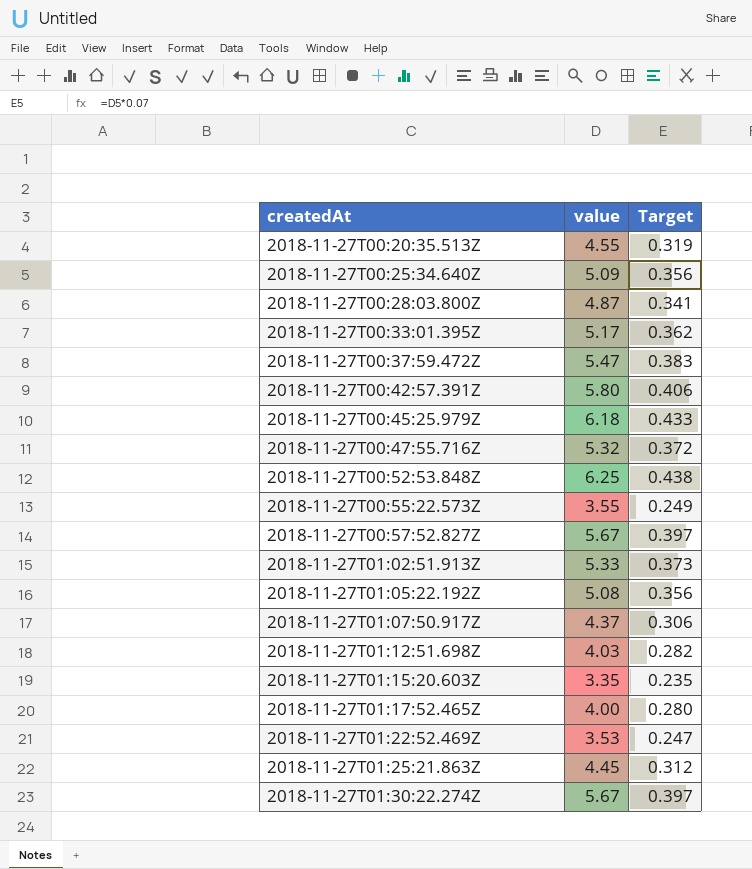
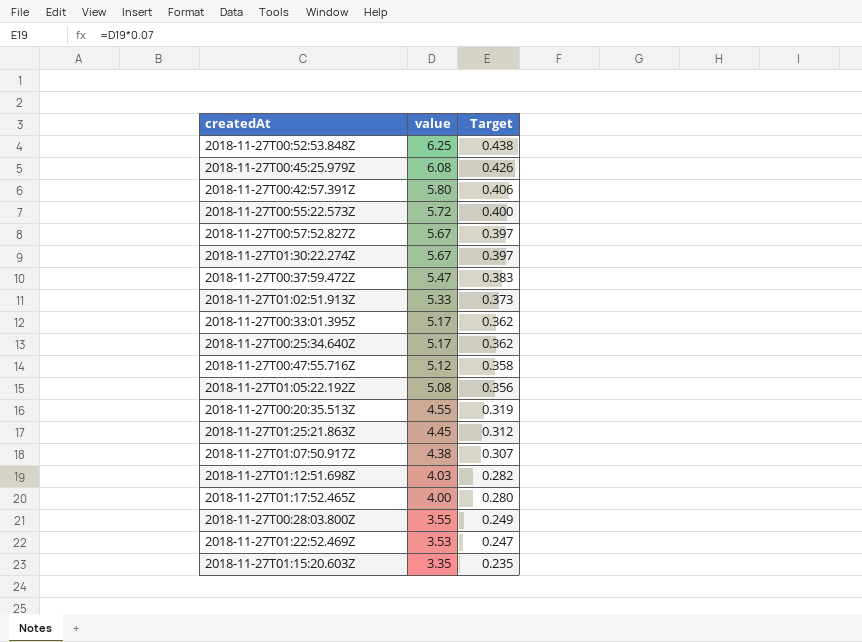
row order: createdAt ascending -> value descending
2018-11-27T00:45:25.979Z | value: 6.18 -> 6.08
2018-11-27T00:45:25.979Z | Target: 0.433 -> 0.426
2018-11-27T00:55:22.573Z | value: 3.55 -> 5.72
2018-11-27T00:55:22.573Z | Target: 0.249 -> 0.400
2018-11-27T00:25:34.640Z | value: 5.09 -> 5.17
2018-11-27T00:25:34.640Z | Target: 0.356 -> 0.362
2018-11-27T00:47:55.716Z | value: 5.32 -> 5.12
2018-11-27T00:47:55.716Z | Target: 0.372 -> 0.358
2018-11-27T01:07:50.917Z | value: 4.37 -> 4.38
2018-11-27T01:07:50.917Z | Target: 0.306 -> 0.307
2018-11-27T00:28:03.800Z | value: 4.87 -> 3.55
2018-11-27T00:28:03.800Z | Target: 0.341 -> 0.249

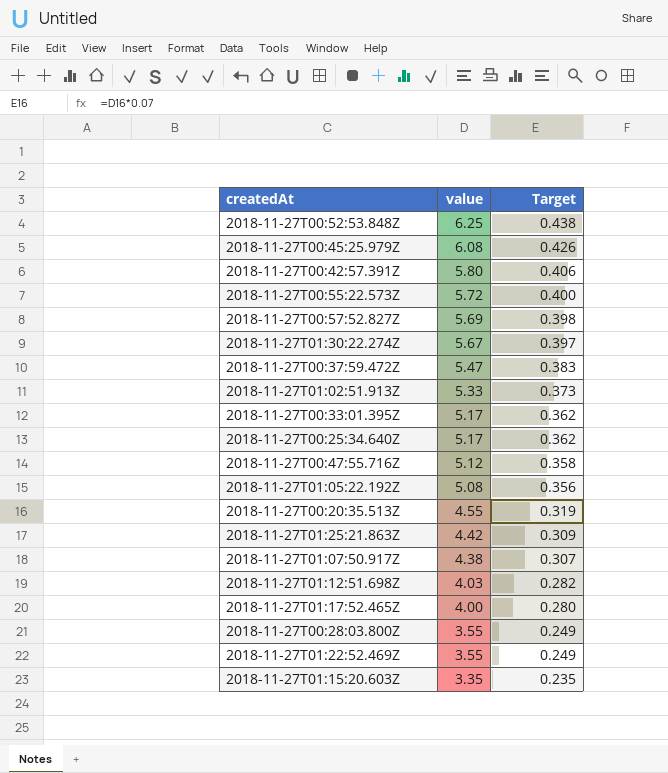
2018-11-27T00:57:52.827Z | value: 5.67 -> 5.69
2018-11-27T00:57:52.827Z | Target: 0.397 -> 0.398
2018-11-27T01:25:21.863Z | value: 4.45 -> 4.42
2018-11-27T01:25:21.863Z | Target: 0.312 -> 0.309
2018-11-27T01:22:52.469Z | value: 3.53 -> 3.55
2018-11-27T01:22:52.469Z | Target: 0.247 -> 0.249

